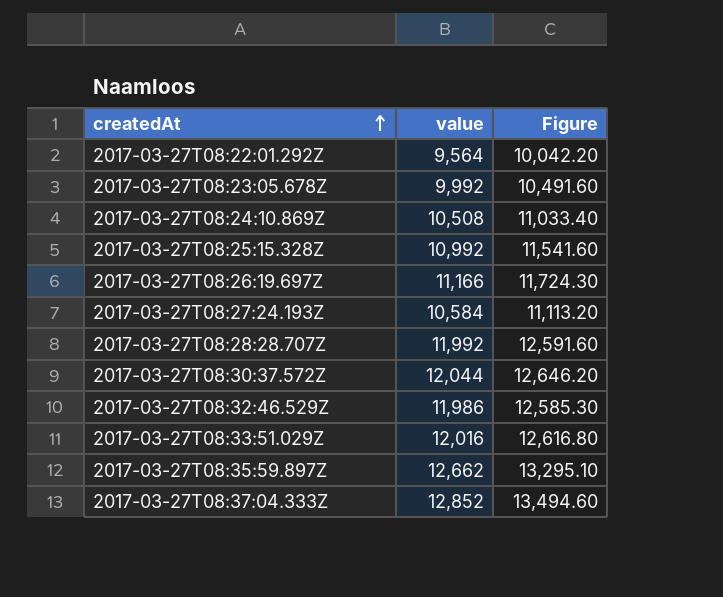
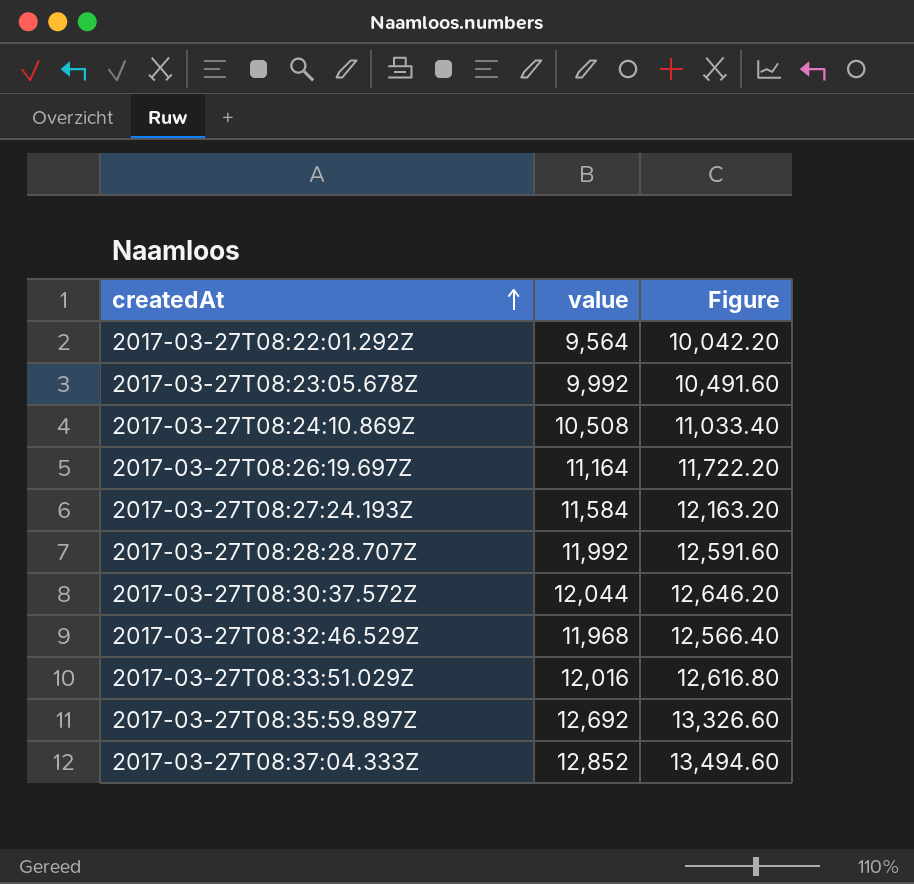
row 2017-03-27T08:25:15.328Z: 10,992 | 11,541.60 -> none
2017-03-27T08:26:19.697Z | value: 11,166 -> 11,164
2017-03-27T08:26:19.697Z | Figure: 11,724.30 -> 11,722.20
2017-03-27T08:27:24.193Z | value: 10,584 -> 11,584
2017-03-27T08:27:24.193Z | Figure: 11,113.20 -> 12,163.20
2017-03-27T08:32:46.529Z | value: 11,986 -> 11,968
2017-03-27T08:32:46.529Z | Figure: 12,585.30 -> 12,566.40
2017-03-27T08:35:59.897Z | value: 12,662 -> 12,692
2017-03-27T08:35:59.897Z | Figure: 13,295.10 -> 13,326.60

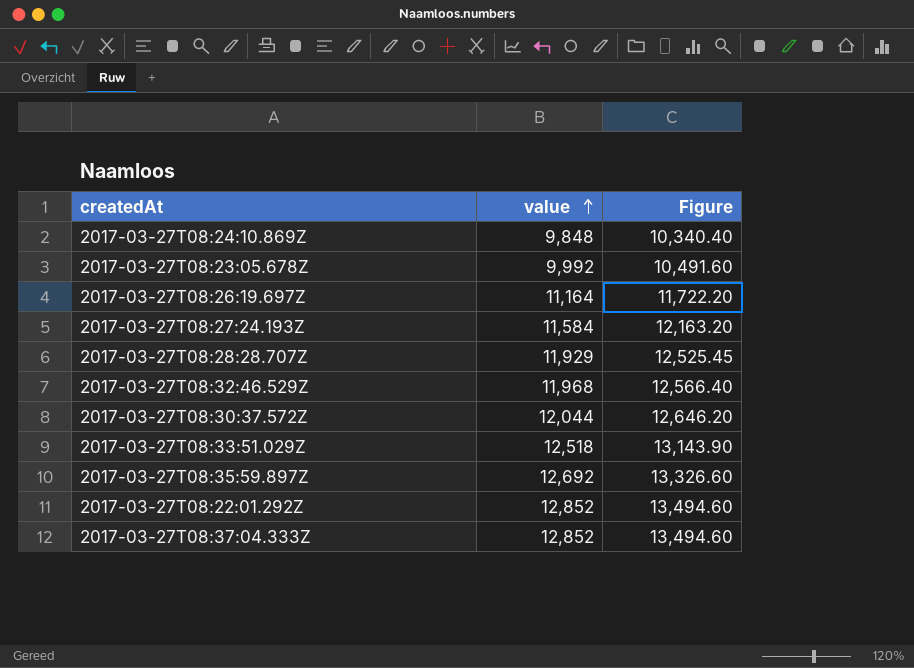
row order: createdAt ascending -> value ascending
2017-03-27T08:24:10.869Z | value: 10,508 -> 9,848
2017-03-27T08:24:10.869Z | Figure: 11,033.40 -> 10,340.40
2017-03-27T08:28:28.707Z | value: 11,992 -> 11,929
2017-03-27T08:28:28.707Z | Figure: 12,591.60 -> 12,525.45
2017-03-27T08:33:51.029Z | value: 12,016 -> 12,518
2017-03-27T08:33:51.029Z | Figure: 12,616.80 -> 13,143.90
2017-03-27T08:22:01.292Z | value: 9,564 -> 12,852
2017-03-27T08:22:01.292Z | Figure: 10,042.20 -> 13,494.60

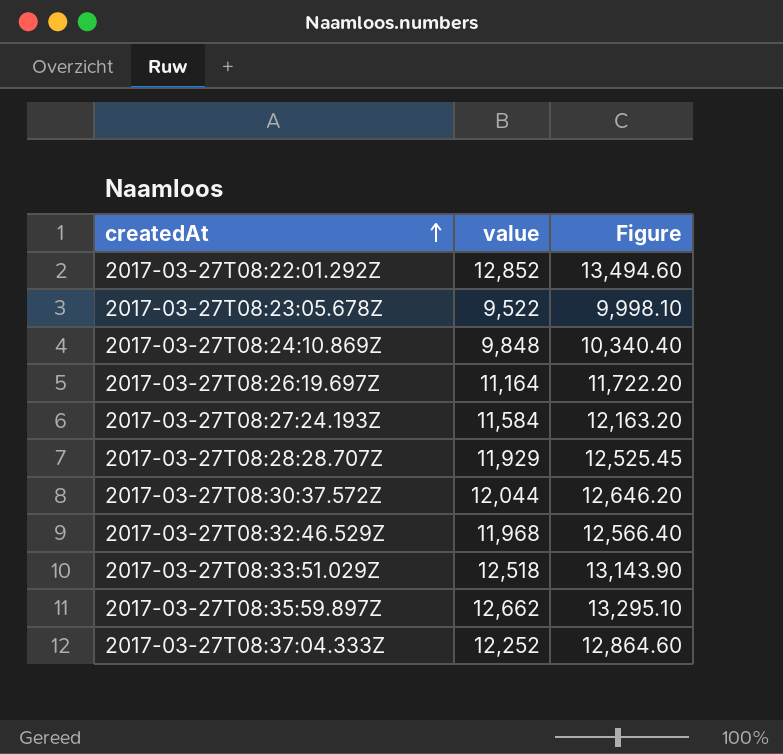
row order: value ascending -> createdAt ascending
2017-03-27T08:23:05.678Z | value: 9,992 -> 9,522
2017-03-27T08:23:05.678Z | Figure: 10,491.60 -> 9,998.10
2017-03-27T08:35:59.897Z | value: 12,692 -> 12,662
2017-03-27T08:35:59.897Z | Figure: 13,326.60 -> 13,295.10
2017-03-27T08:37:04.333Z | value: 12,852 -> 12,252
2017-03-27T08:37:04.333Z | Figure: 13,494.60 -> 12,864.60

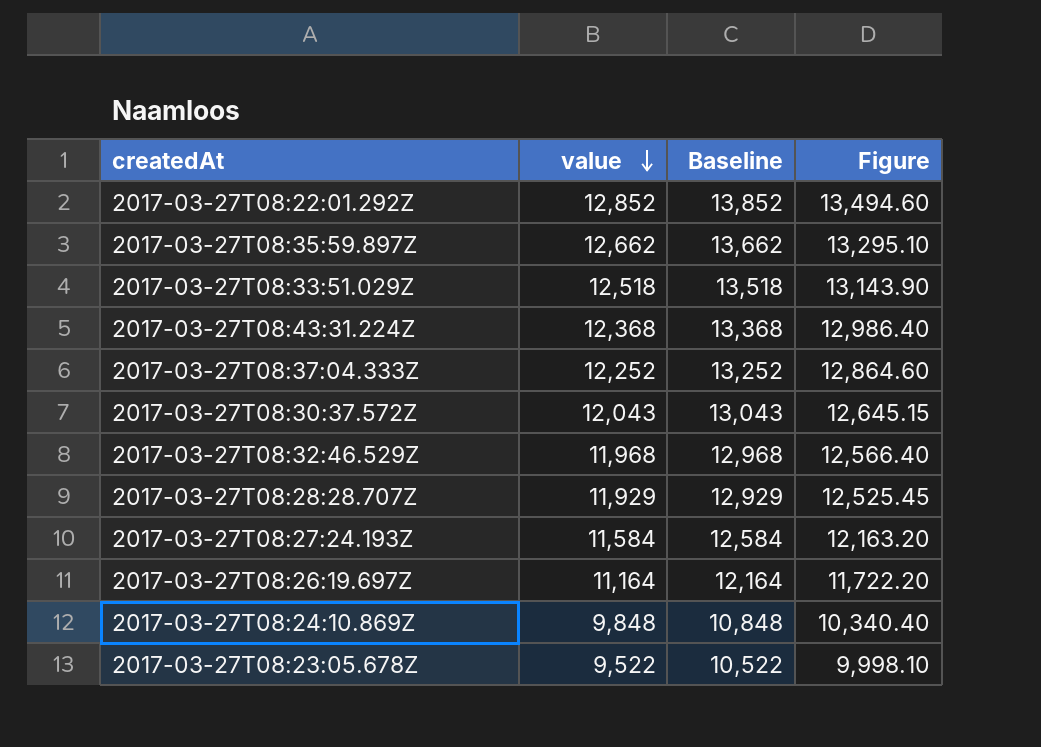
row order: createdAt ascending -> value descending
column Baseline | formula: none -> [value] + 1000
row 2017-03-27T08:43:31.224Z: none -> 12,368 | 13,368 | 12,986.40
2017-03-27T08:30:37.572Z | value: 12,044 -> 12,043
2017-03-27T08:30:37.572Z | Figure: 12,646.20 -> 12,645.15

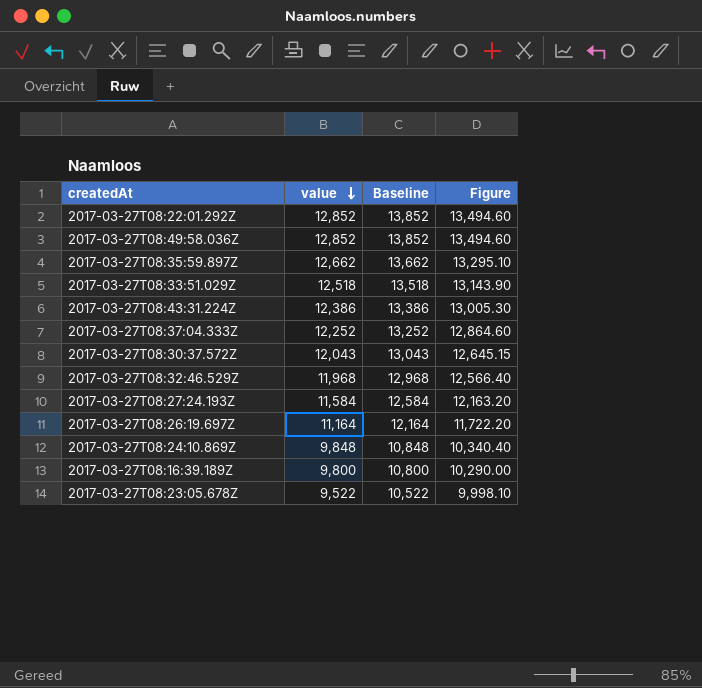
row 2017-03-27T08:28:28.707Z: 11,929 | 12,929 | 12,525.45 -> none
row 2017-03-27T08:49:58.036Z: none -> 12,852 | 13,852 | 13,494.60
2017-03-27T08:43:31.224Z | value: 12,368 -> 12,386
2017-03-27T08:43:31.224Z | Baseline: 13,368 -> 13,386
2017-03-27T08:43:31.224Z | Figure: 12,986.40 -> 13,005.30
row 2017-03-27T08:16:39.189Z: none -> 9,800 | 10,800 | 10,290.00

